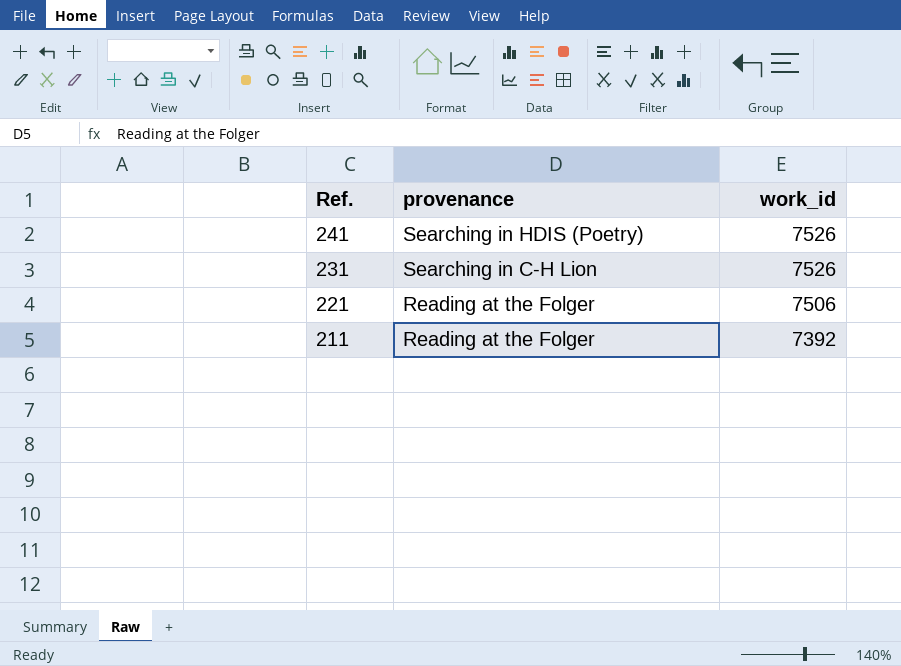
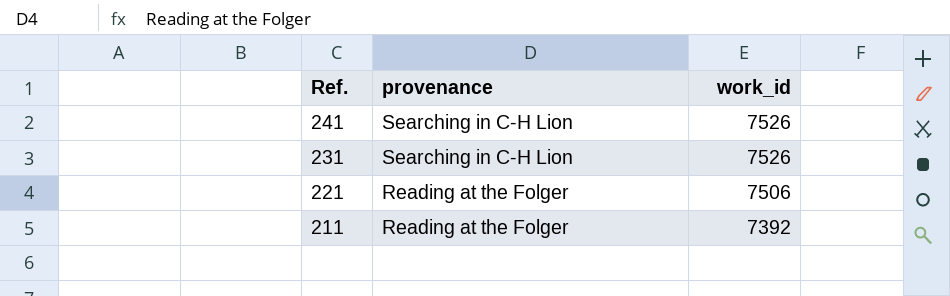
241 | provenance: Searching in HDIS (Poetry) -> Searching in C-H Lion

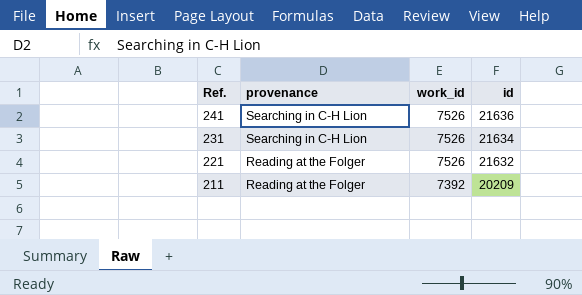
column id | position: none -> 4
221 | work_id: 7506 -> 7526

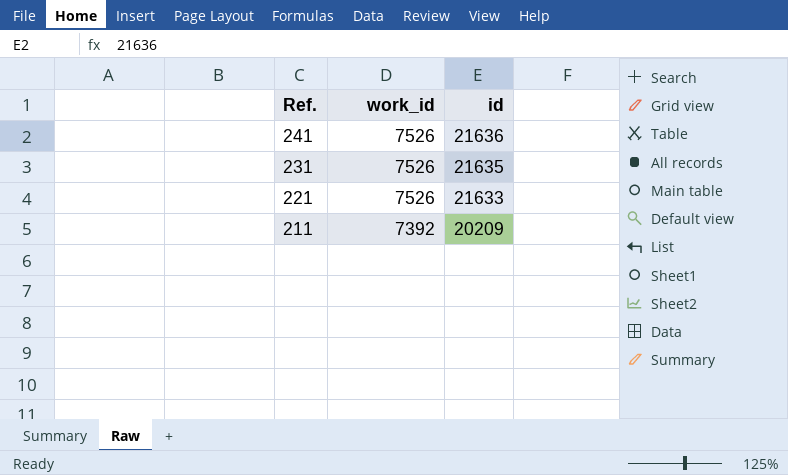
column provenance | position: 2 -> none
231 | id: 21634 -> 21635
221 | id: 21632 -> 21633

